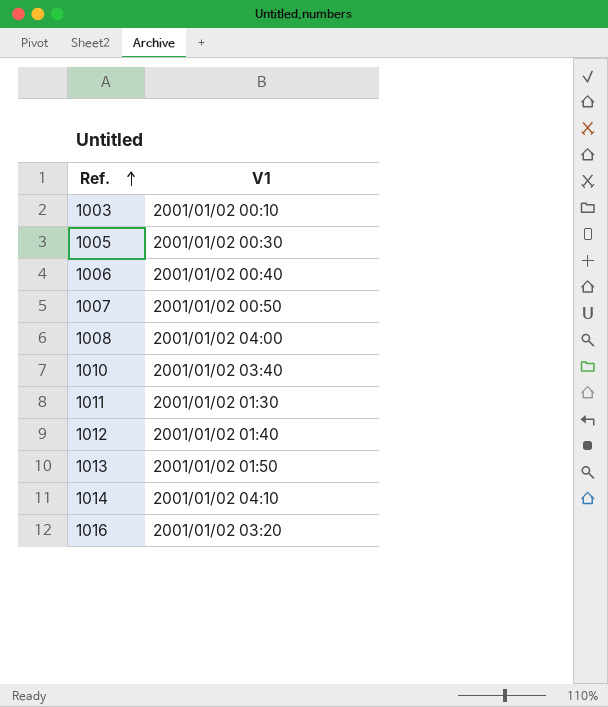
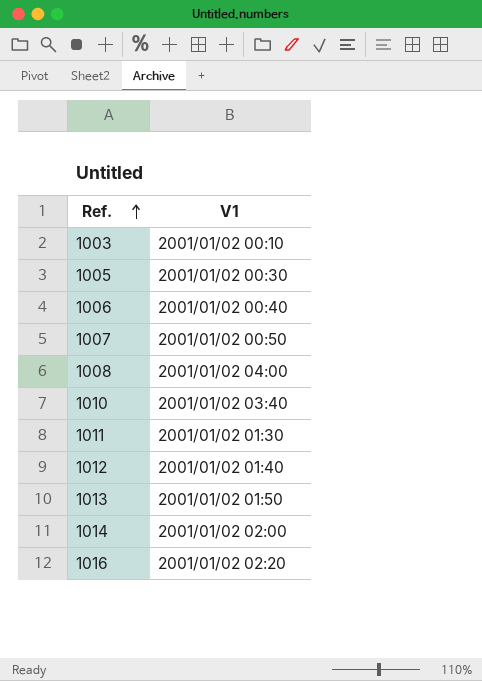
1014 | V1: 2001/01/02 04:10 -> 2001/01/02 02:00
1016 | V1: 2001/01/02 03:20 -> 2001/01/02 02:20

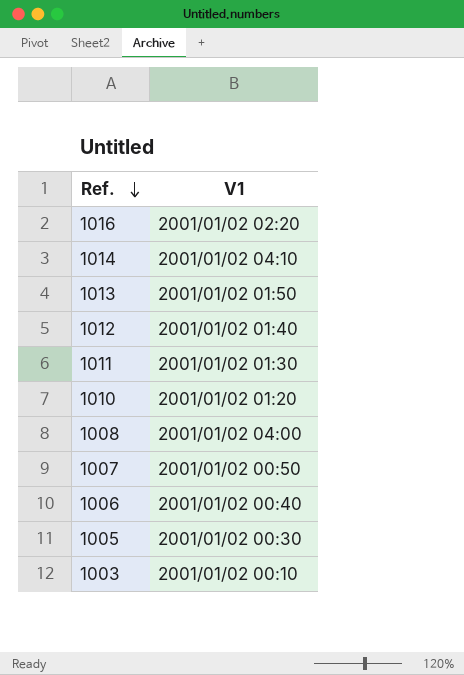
row order: Ref. ascending -> Ref. descending
1014 | V1: 2001/01/02 02:00 -> 2001/01/02 04:10
1010 | V1: 2001/01/02 03:40 -> 2001/01/02 01:20

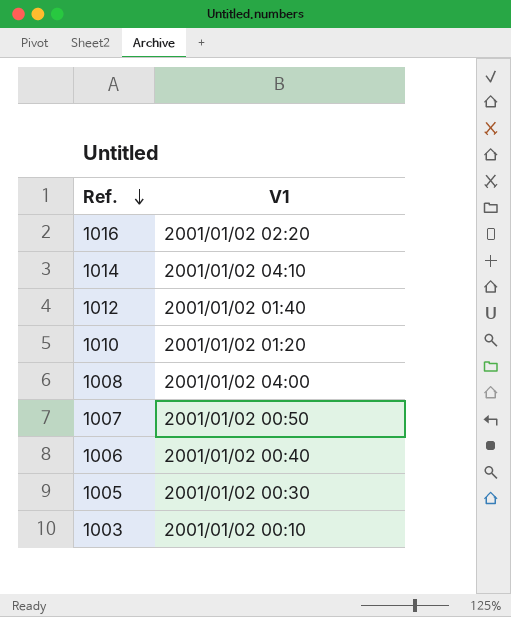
row 1013: 2001/01/02 01:50 -> none
row 1011: 2001/01/02 01:30 -> none

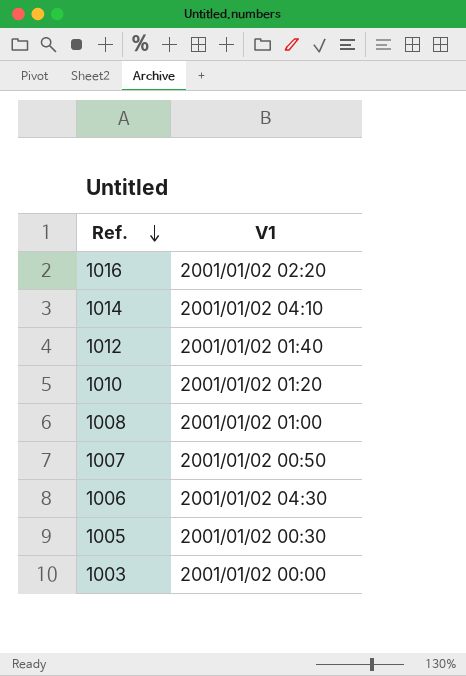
1008 | V1: 2001/01/02 04:00 -> 2001/01/02 01:00
1006 | V1: 2001/01/02 00:40 -> 2001/01/02 04:30
1003 | V1: 2001/01/02 00:10 -> 2001/01/02 00:00

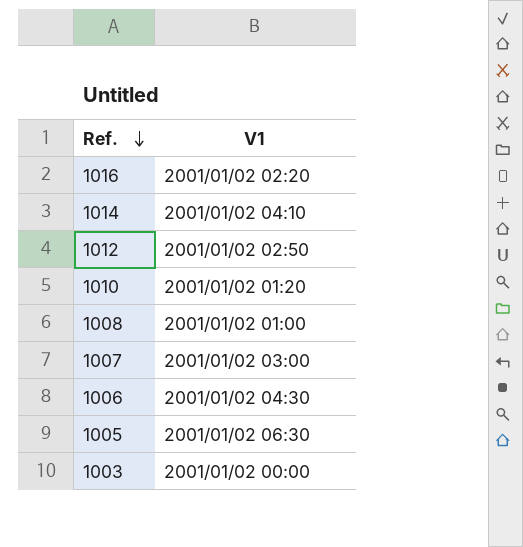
1012 | V1: 2001/01/02 01:40 -> 2001/01/02 02:50
1007 | V1: 2001/01/02 00:50 -> 2001/01/02 03:00
1005 | V1: 2001/01/02 00:30 -> 2001/01/02 06:30

